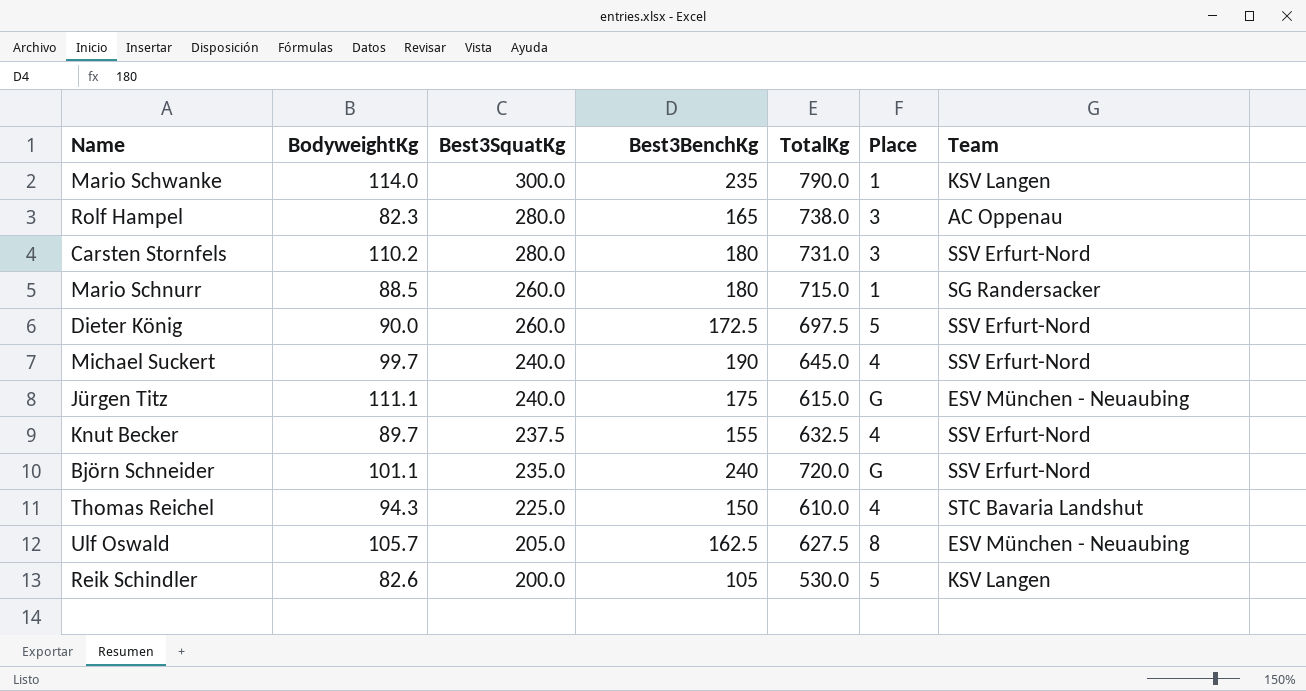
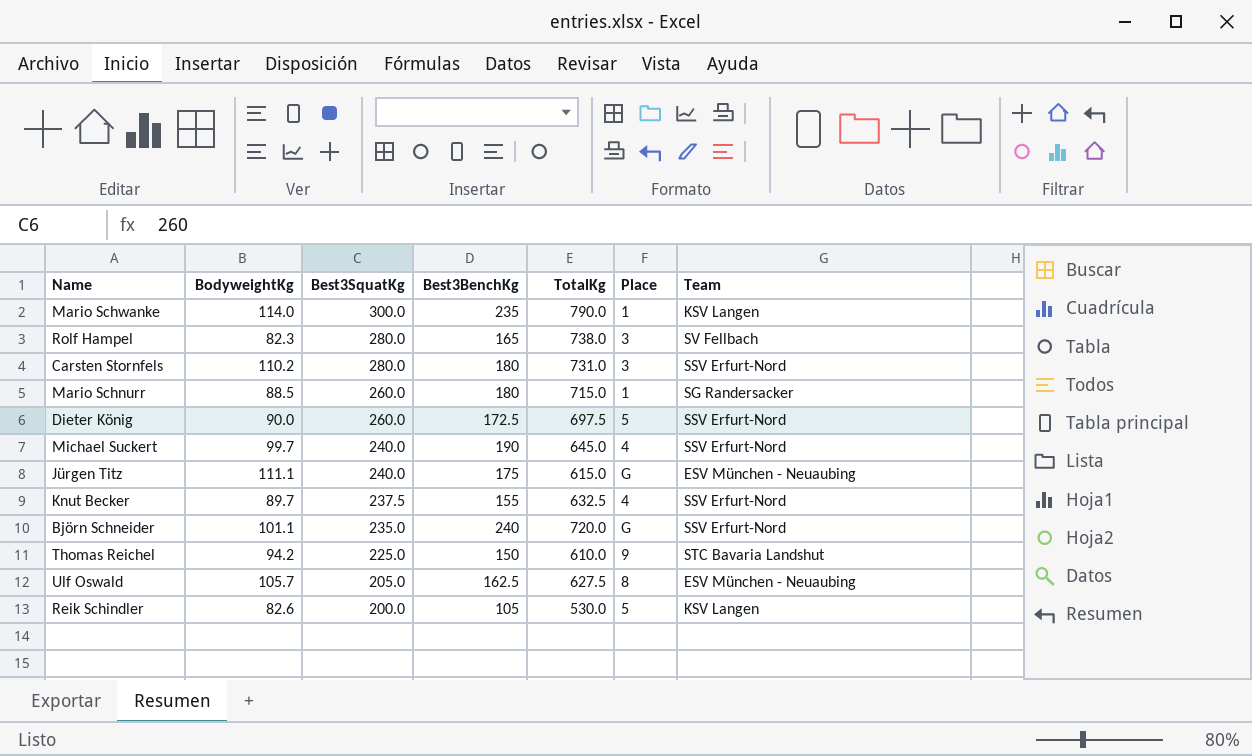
Rolf Hampel | Team: AC Oppenau -> SV Fellbach
Thomas Reichel | BodyweightKg: 94.3 -> 94.2
Thomas Reichel | Place: 4 -> 9

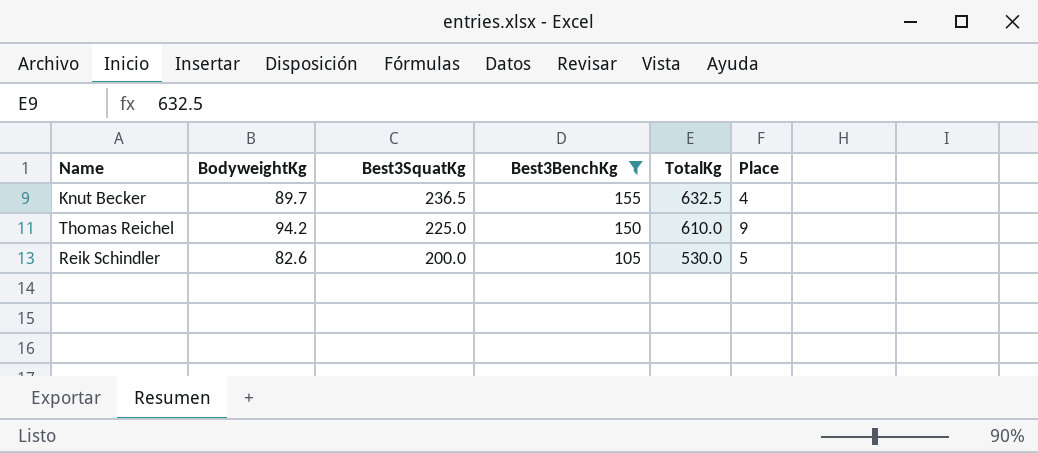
filter: none -> Best3BenchKg <= 155
column Team | position: 7 -> none
Knut Becker | Best3SquatKg: 237.5 -> 236.5

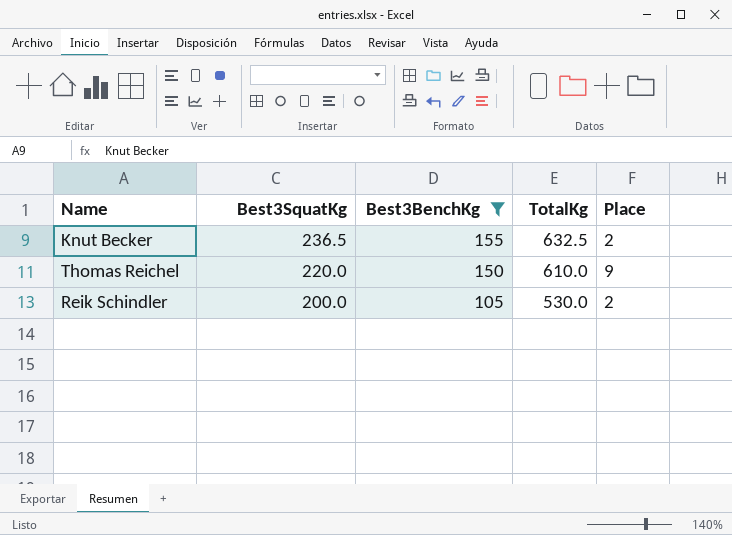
column BodyweightKg | position: 2 -> none
Knut Becker | Place: 4 -> 2
Thomas Reichel | Best3SquatKg: 225.0 -> 220.0
Reik Schindler | Place: 5 -> 2

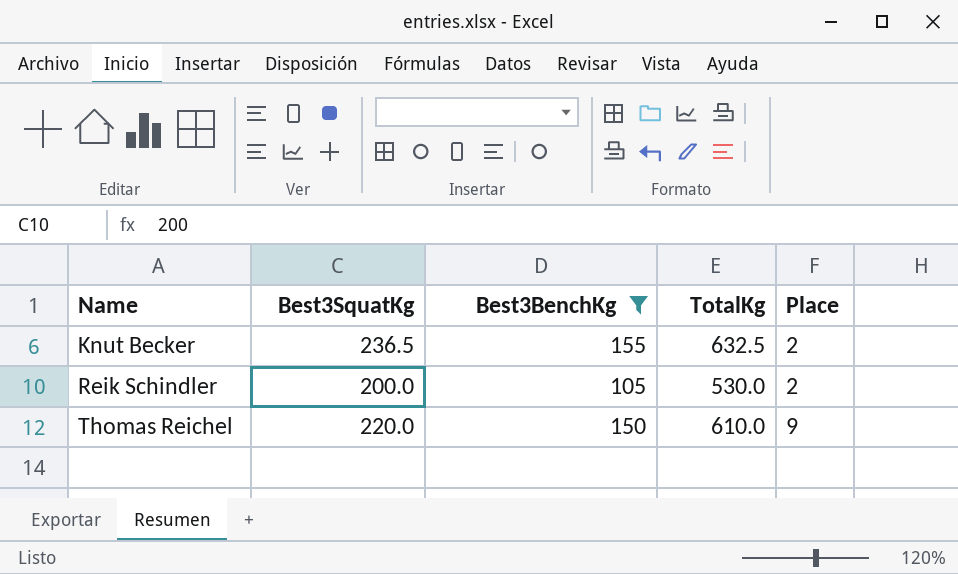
row order: Best3SquatKg descending -> Name ascending

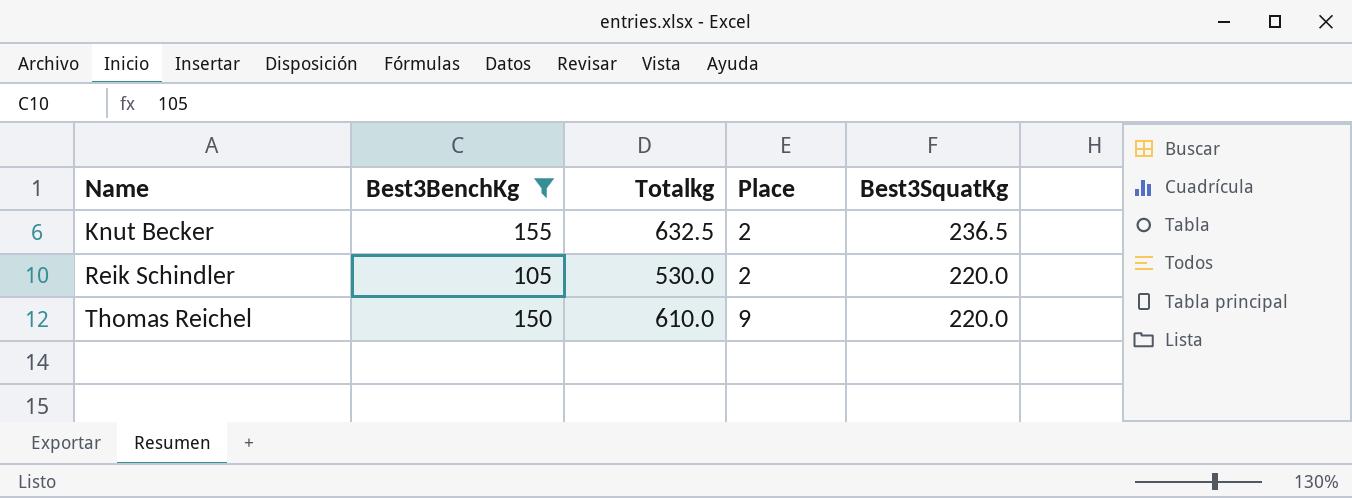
column name: TotalKg -> Totalkg
column Best3SquatKg | position: 2 -> 5
Reik Schindler | Best3SquatKg: 200.0 -> 220.0

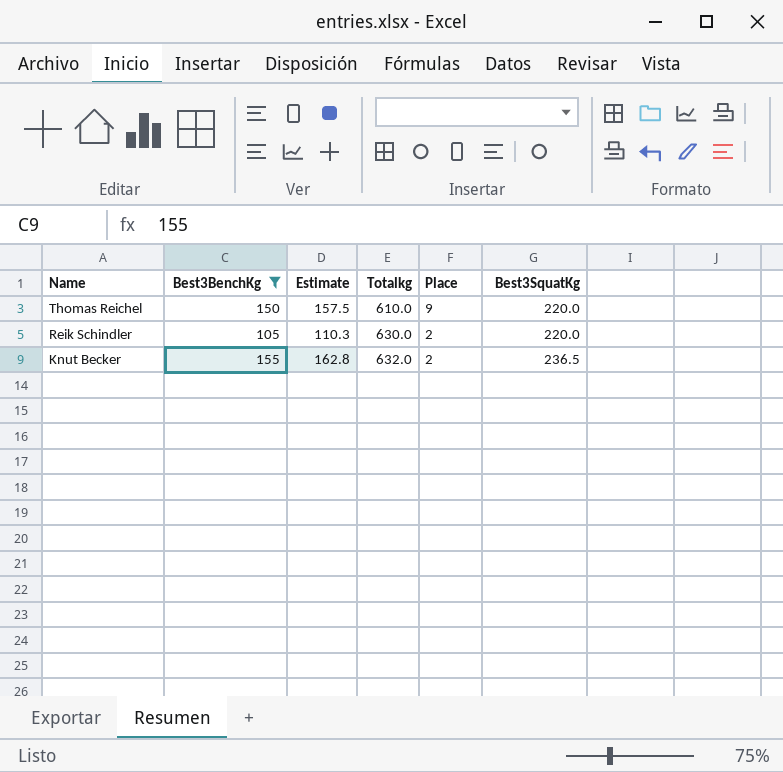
row order: Name ascending -> Name descending
column Estimate | formula: none -> [Best3BenchKg] * 1.05
Reik Schindler | Totalkg: 530.0 -> 630.0
Knut Becker | Totalkg: 632.5 -> 632.0

